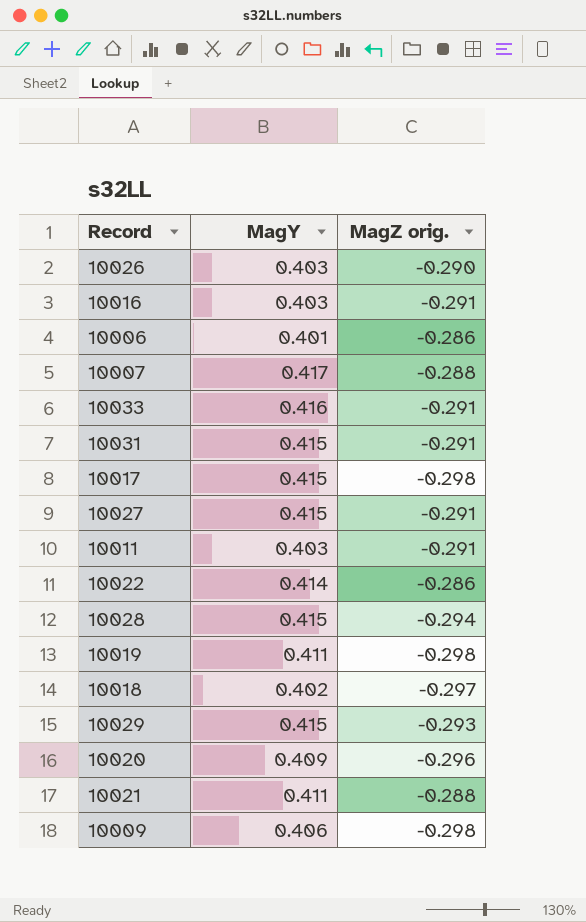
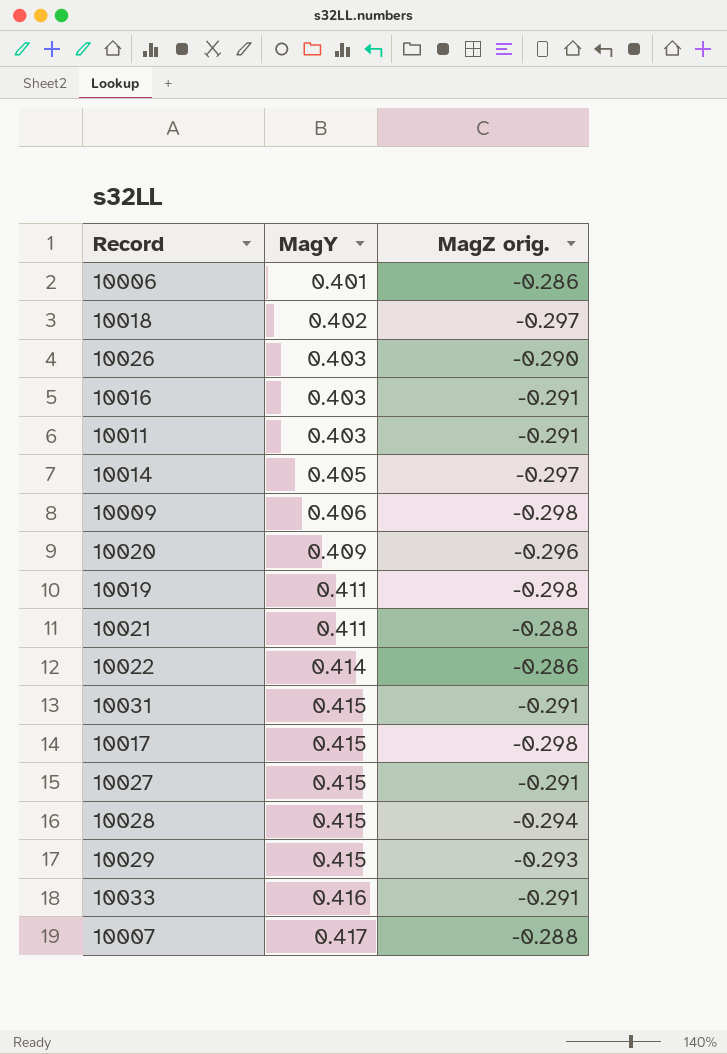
row order: none -> MagY ascending
row 10014: none -> 0.405 | -0.297

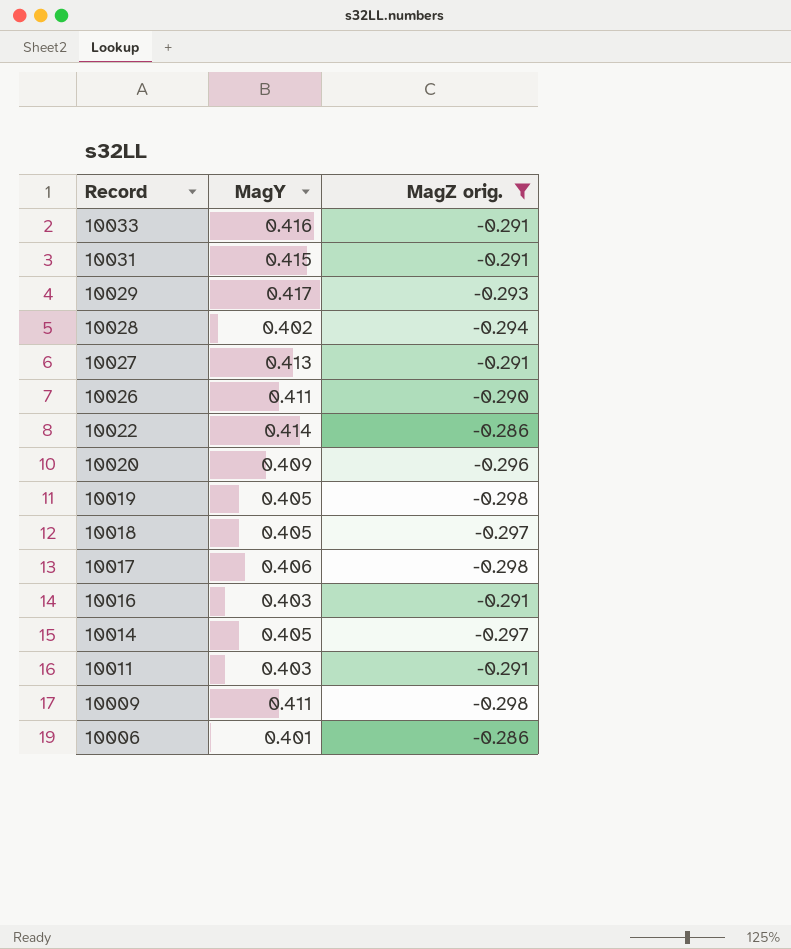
filter: none -> MagZ orig. != -0.288
row order: MagY ascending -> Record descending
10029 | MagY: 0.415 -> 0.417
10028 | MagY: 0.415 -> 0.402
10027 | MagY: 0.415 -> 0.413
10026 | MagY: 0.403 -> 0.411
10019 | MagY: 0.411 -> 0.405
10018 | MagY: 0.402 -> 0.405
10017 | MagY: 0.415 -> 0.406
10009 | MagY: 0.406 -> 0.411

